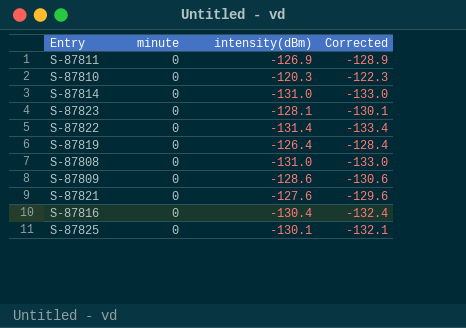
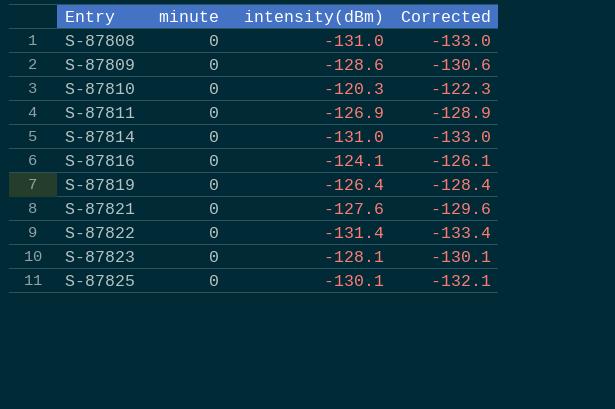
row order: none -> Entry ascending
S-87816 | intensity(dBm): -130.4 -> -124.1
S-87816 | Corrected: -132.4 -> -126.1

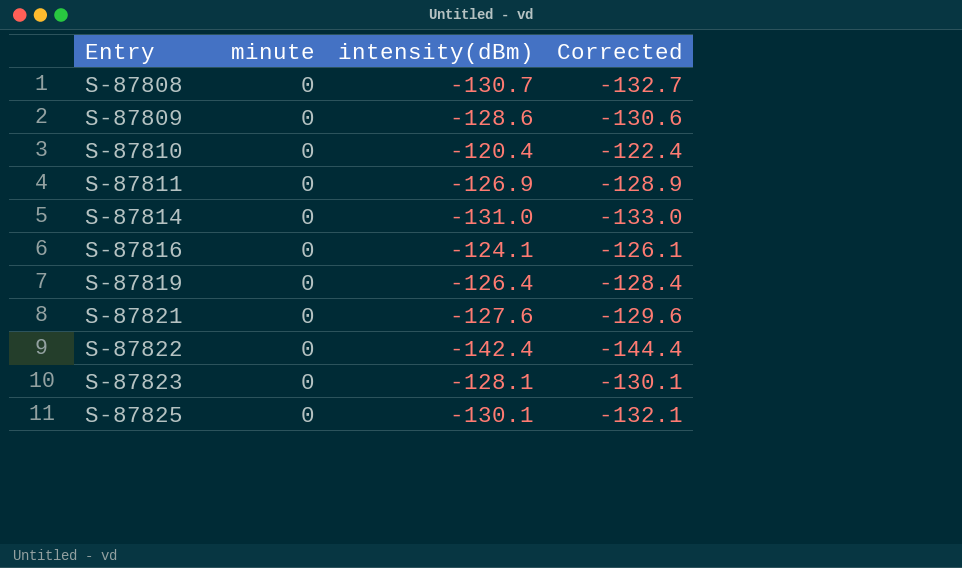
S-87808 | intensity(dBm): -131.0 -> -130.7
S-87808 | Corrected: -133.0 -> -132.7
S-87810 | intensity(dBm): -120.3 -> -120.4
S-87810 | Corrected: -122.3 -> -122.4
S-87822 | intensity(dBm): -131.4 -> -142.4
S-87822 | Corrected: -133.4 -> -144.4

